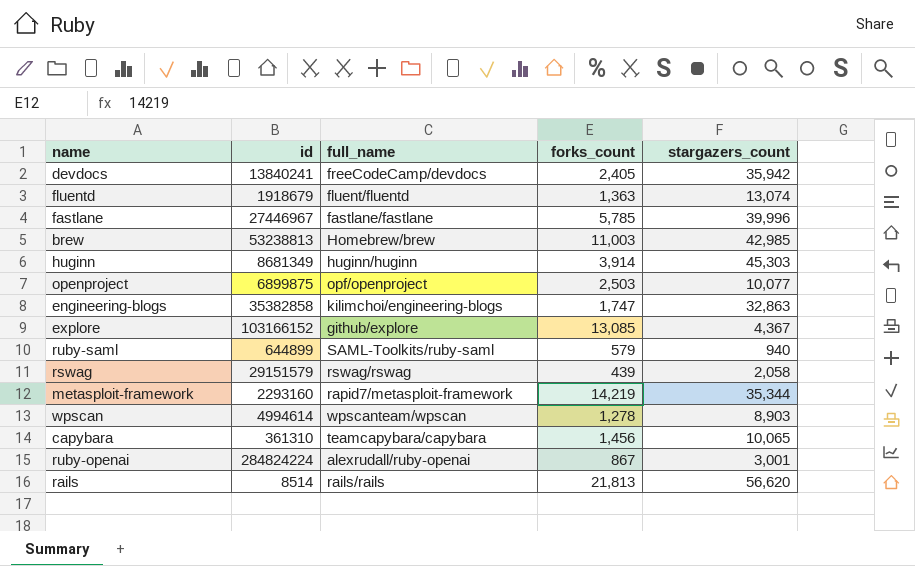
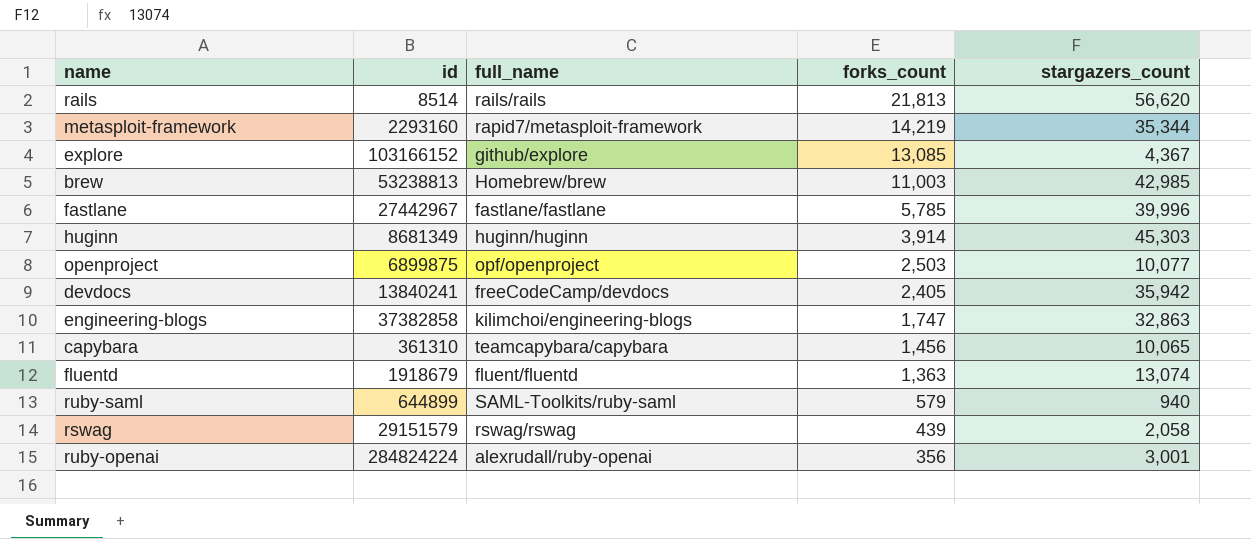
row order: none -> forks_count descending
row wpscan: 4994614 | wpscanteam/wpscan | 1,278 | 8,903 -> none
fastlane | id: 27446967 -> 27442967
engineering-blogs | id: 35382858 -> 37382858
ruby-openai | forks_count: 867 -> 356

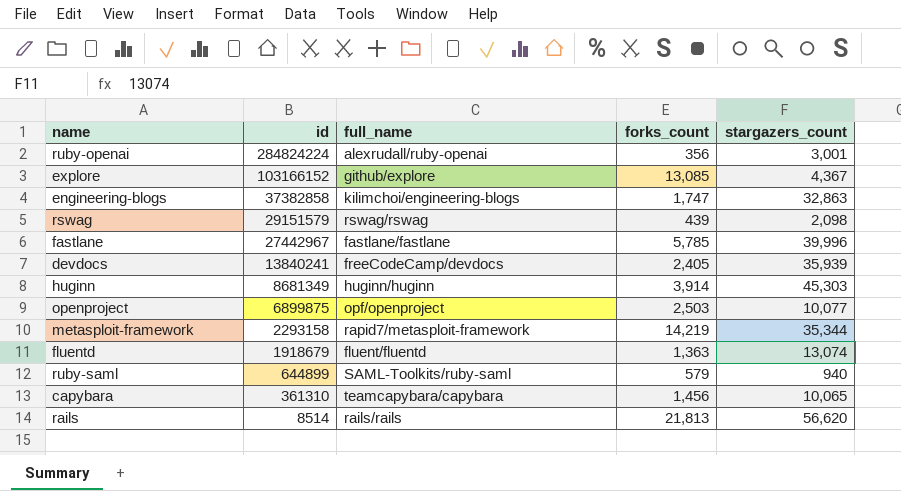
row order: forks_count descending -> id descending
row brew: 53238813 | Homebrew/brew | 11,003 | 42,985 -> none
rswag | stargazers_count: 2,058 -> 2,098
devdocs | stargazers_count: 35,942 -> 35,939
metasploit-framework | id: 2293160 -> 2293158

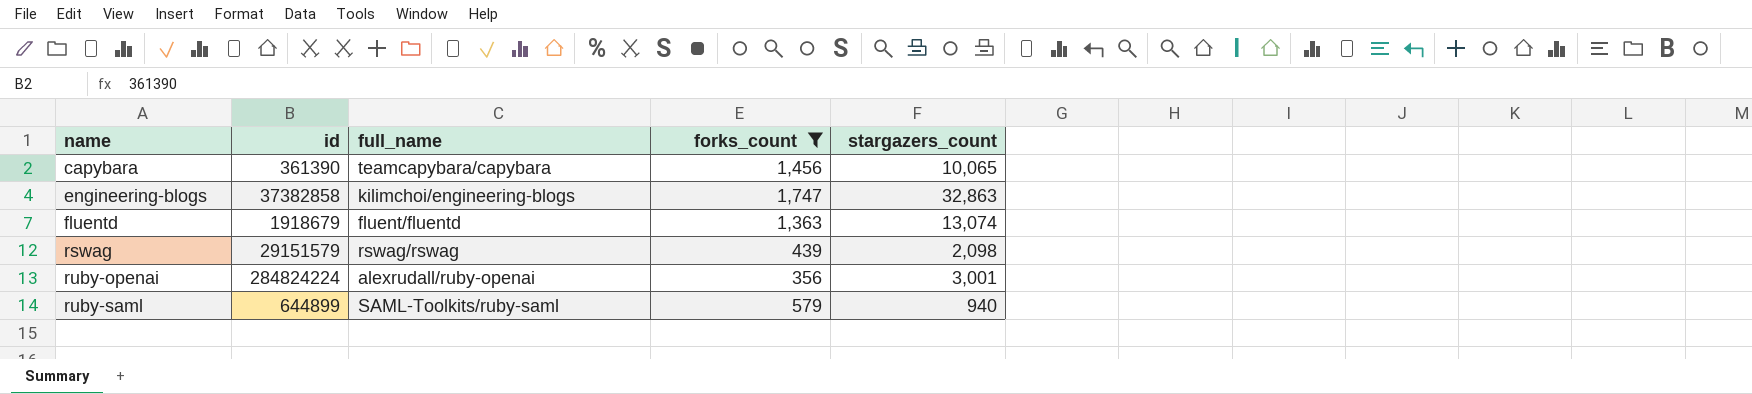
filter: none -> forks_count <= 1,747
row order: id descending -> name ascending
capybara | id: 361310 -> 361390

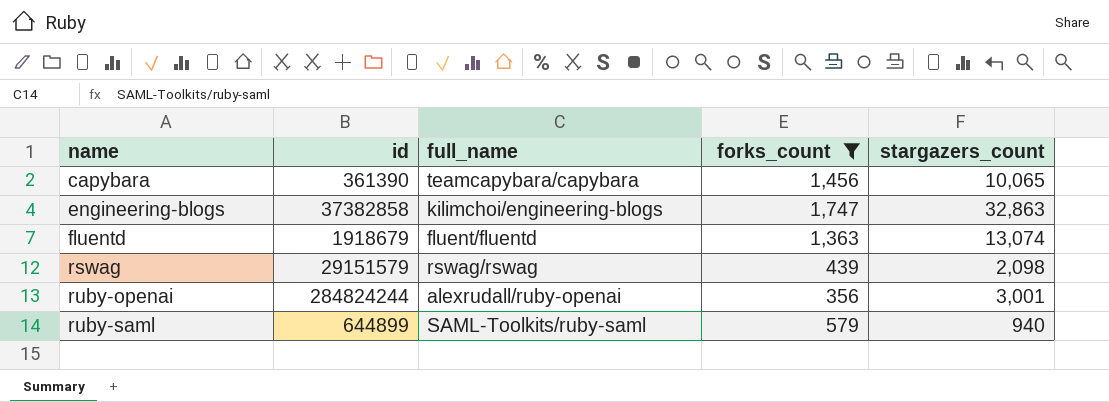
ruby-openai | id: 284824224 -> 284824244

